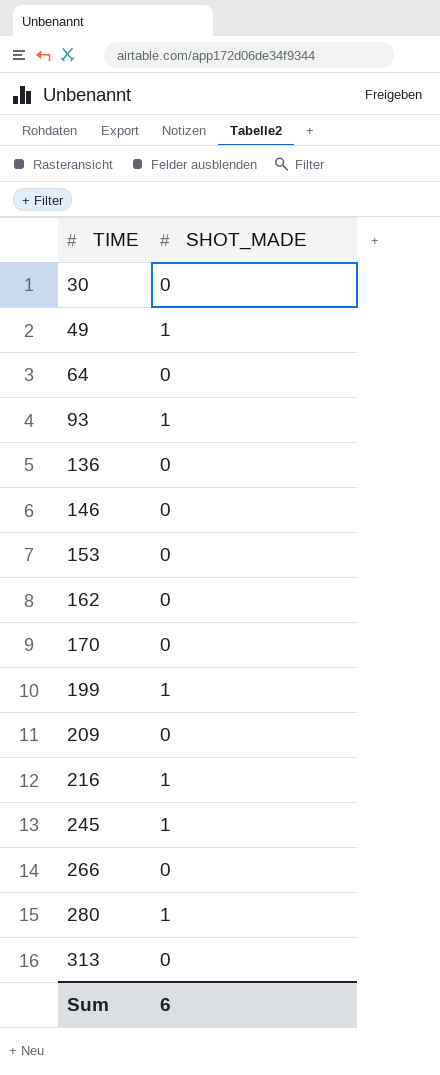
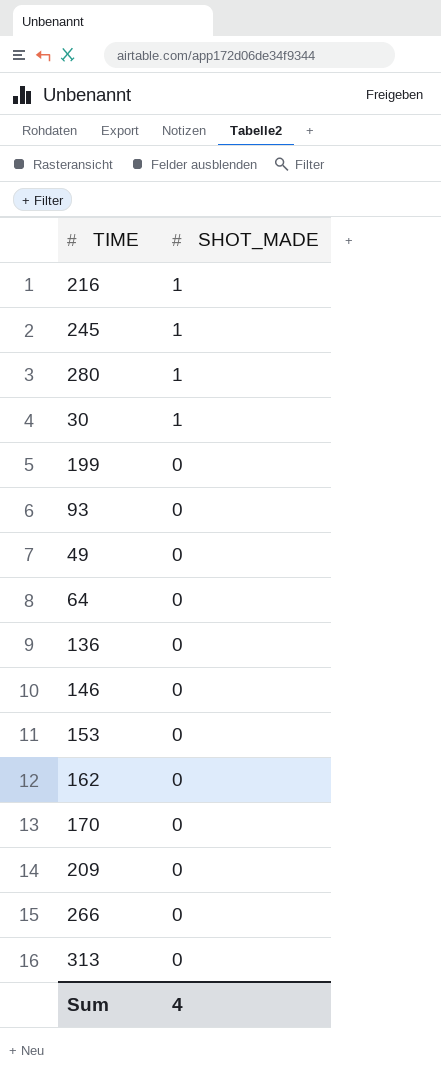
row order: TIME ascending -> SHOT_MADE descending
30 | SHOT_MADE: 0 -> 1
199 | SHOT_MADE: 1 -> 0
93 | SHOT_MADE: 1 -> 0
49 | SHOT_MADE: 1 -> 0
Sum | SHOT_MADE: 6 -> 4

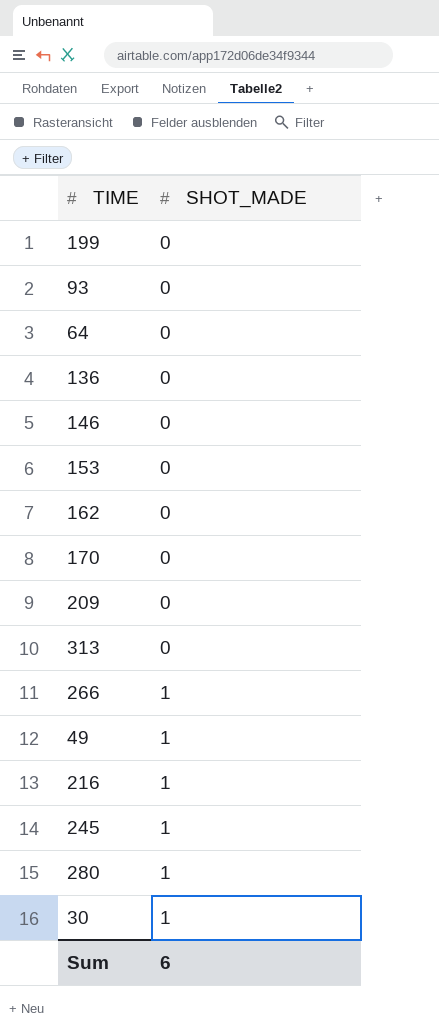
row order: SHOT_MADE descending -> SHOT_MADE ascending
266 | SHOT_MADE: 0 -> 1
49 | SHOT_MADE: 0 -> 1
Sum | SHOT_MADE: 4 -> 6

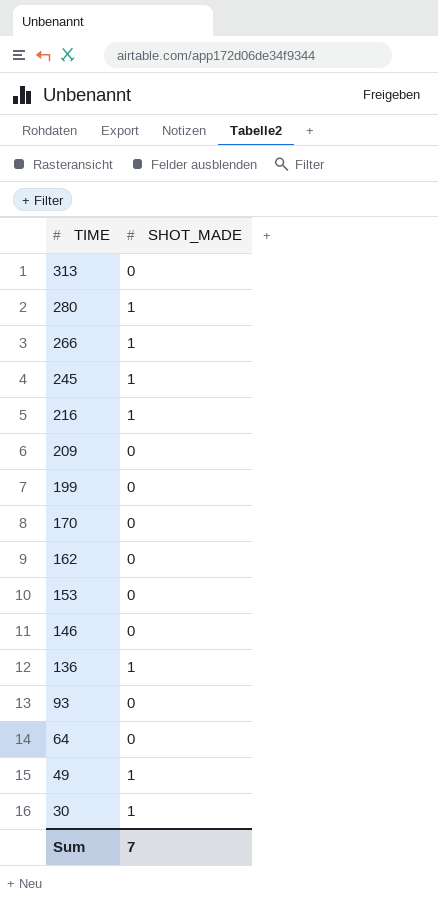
row order: SHOT_MADE ascending -> TIME descending
136 | SHOT_MADE: 0 -> 1
Sum | SHOT_MADE: 6 -> 7

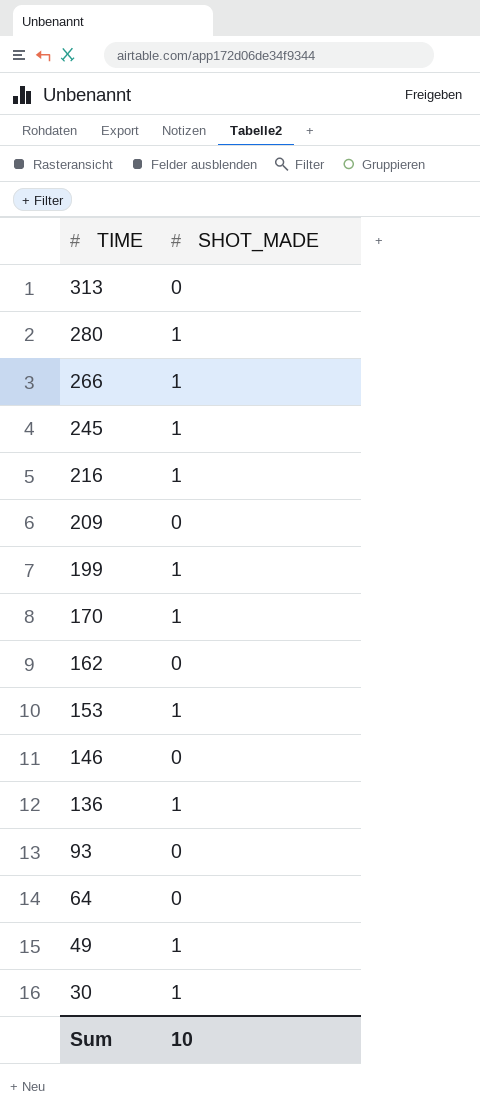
199 | SHOT_MADE: 0 -> 1
170 | SHOT_MADE: 0 -> 1
153 | SHOT_MADE: 0 -> 1
Sum | SHOT_MADE: 7 -> 10

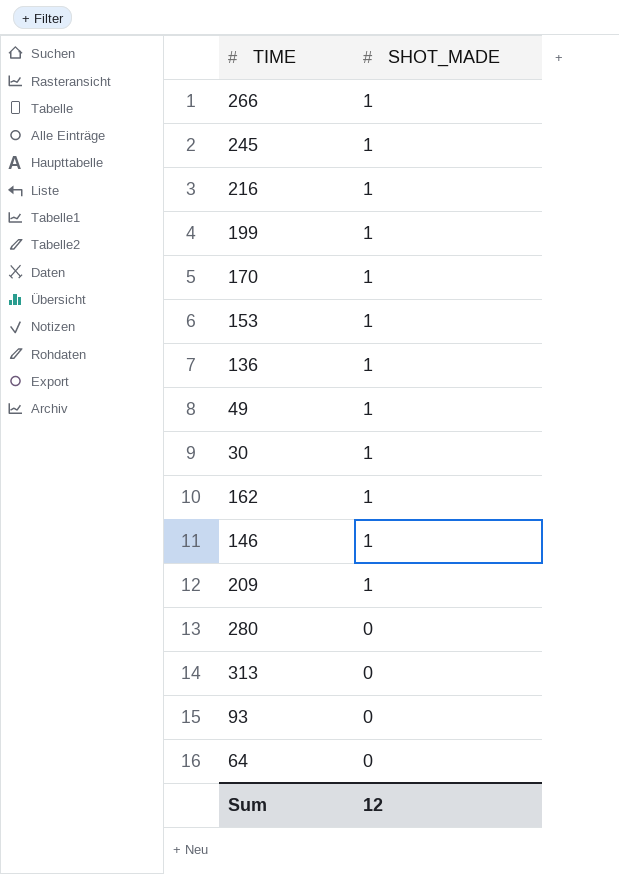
row order: TIME descending -> SHOT_MADE descending
162 | SHOT_MADE: 0 -> 1
146 | SHOT_MADE: 0 -> 1
209 | SHOT_MADE: 0 -> 1
280 | SHOT_MADE: 1 -> 0
Sum | SHOT_MADE: 10 -> 12

